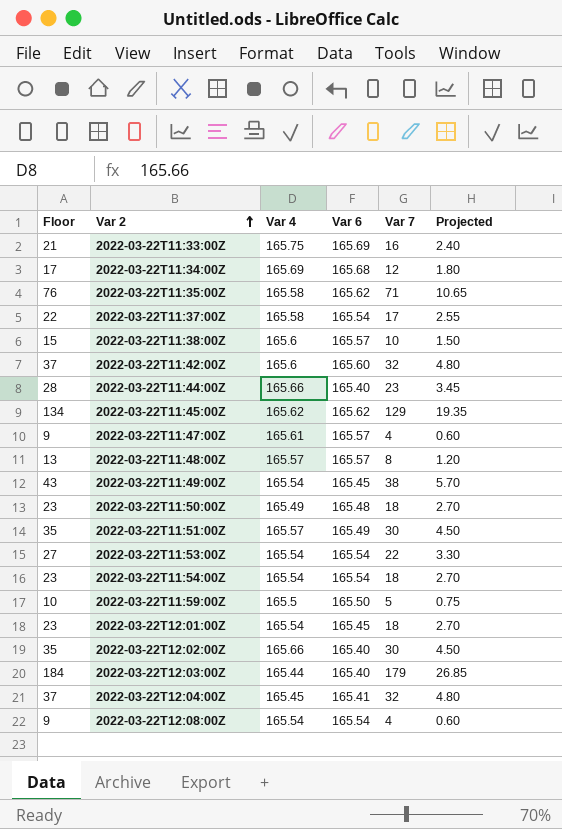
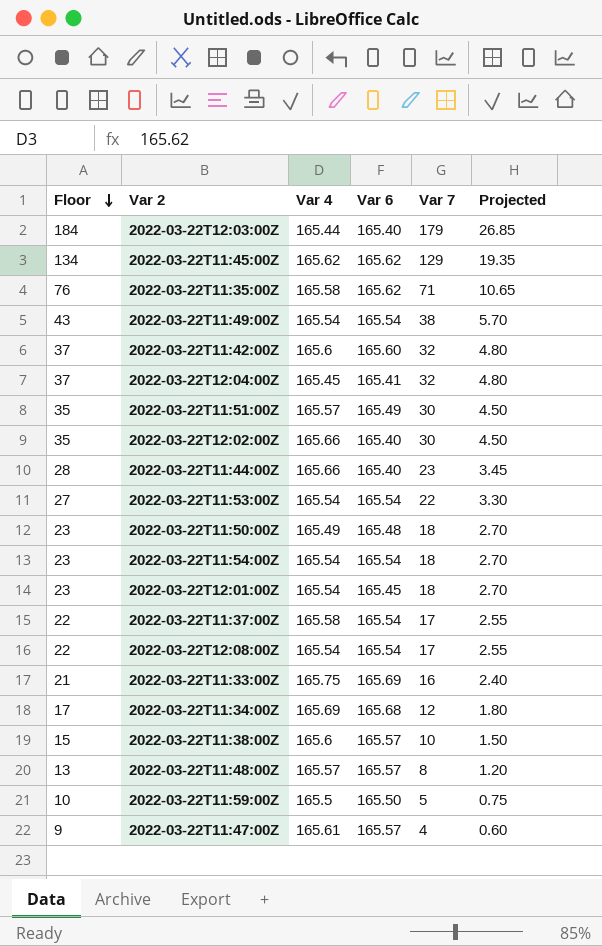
row order: Var 2 ascending -> Floor descending
2022-03-22T11:49:00Z | Var 6: 165.45 -> 165.54
2022-03-22T12:08:00Z | Floor: 9 -> 22
2022-03-22T12:08:00Z | Var 7: 4 -> 17
2022-03-22T12:08:00Z | Projected: 0.60 -> 2.55

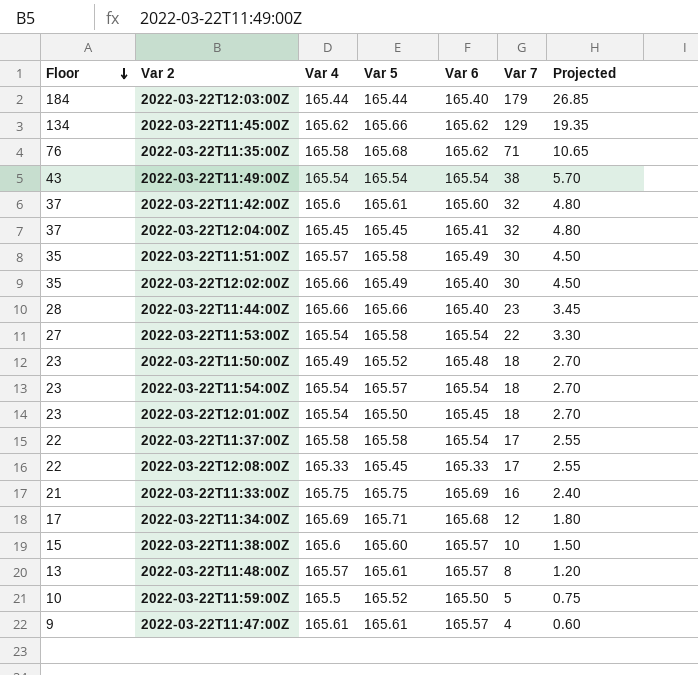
column Var 5 | position: none -> 4
2022-03-22T12:08:00Z | Var 4: 165.54 -> 165.33
2022-03-22T12:08:00Z | Var 6: 165.54 -> 165.33

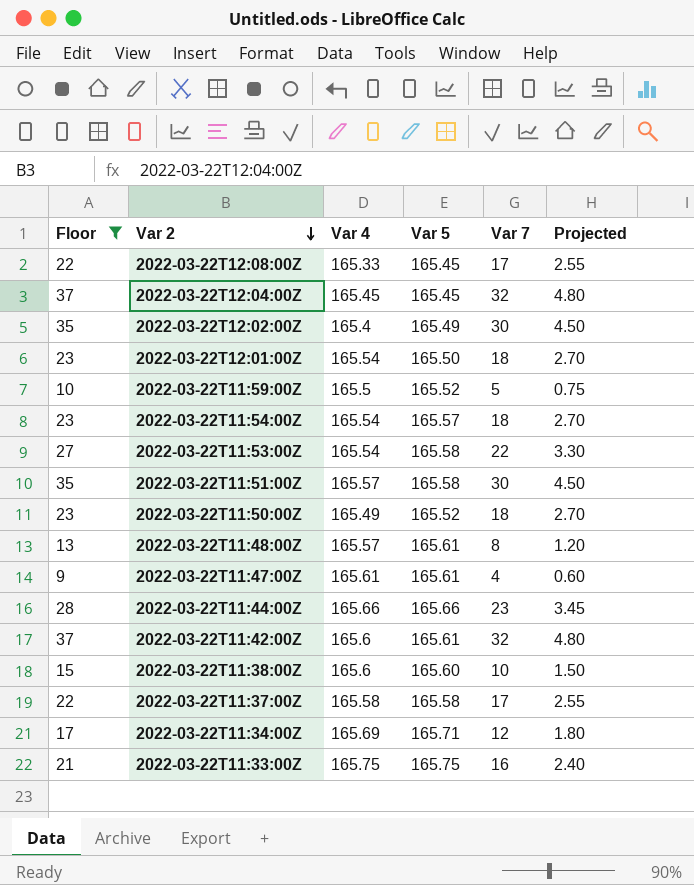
filter: none -> Floor <= 37
row order: Floor descending -> Var 2 descending
column Var 6 | position: 5 -> none
2022-03-22T12:02:00Z | Var 4: 165.66 -> 165.4

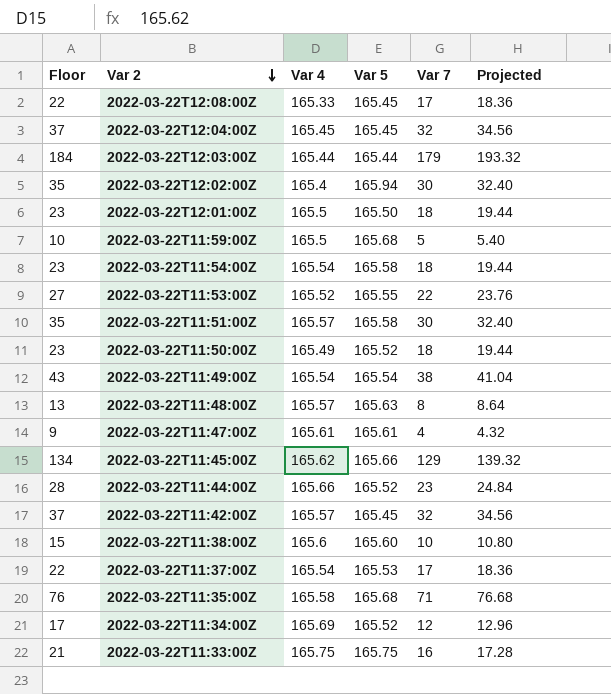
filter: Floor <= 37 -> none
column Projected | formula: [Var 7] * 0.15 -> [Var 7] * 1.08
2022-03-22T12:02:00Z | Var 5: 165.49 -> 165.94
2022-03-22T12:01:00Z | Var 4: 165.54 -> 165.5
2022-03-22T11:59:00Z | Var 5: 165.52 -> 165.68
2022-03-22T11:54:00Z | Var 5: 165.57 -> 165.58
2022-03-22T11:53:00Z | Var 4: 165.54 -> 165.52
2022-03-22T11:53:00Z | Var 5: 165.58 -> 165.55
2022-03-22T11:48:00Z | Var 5: 165.61 -> 165.63
2022-03-22T11:44:00Z | Var 5: 165.66 -> 165.52
2022-03-22T11:42:00Z | Var 4: 165.6 -> 165.57
2022-03-22T11:42:00Z | Var 5: 165.61 -> 165.45
2022-03-22T11:37:00Z | Var 4: 165.58 -> 165.54
2022-03-22T11:37:00Z | Var 5: 165.58 -> 165.53
2022-03-22T11:34:00Z | Var 5: 165.71 -> 165.52

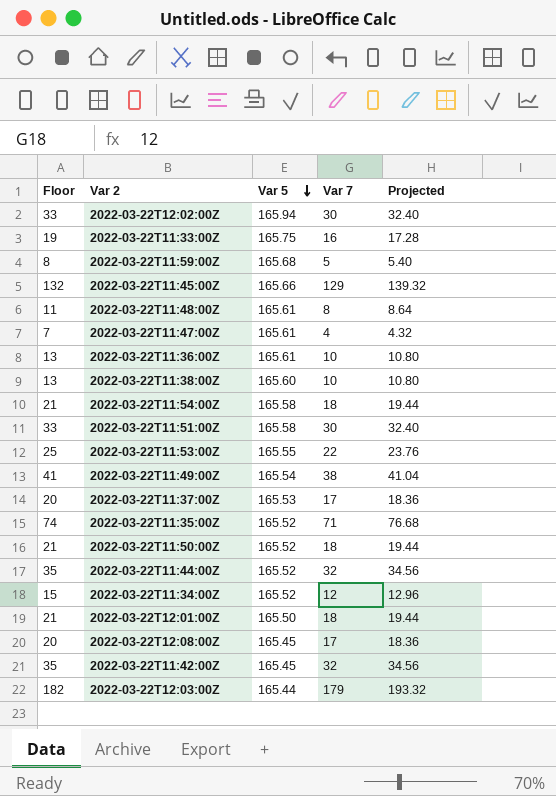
row order: Var 2 descending -> Var 5 descending
column Var 4 | position: 3 -> none
column Floor | formula: [Var 7] + 5 -> [Var 7] + 3
row 2022-03-22T12:04:00Z: 37 | 165.45 | 165.45 | 32 | 34.56 -> none
2022-03-22T11:48:00Z | Var 5: 165.63 -> 165.61
row 2022-03-22T11:36:00Z: none -> 13 | 165.61 | 10 | 10.80
2022-03-22T11:35:00Z | Var 5: 165.68 -> 165.52
2022-03-22T11:44:00Z | Var 7: 23 -> 32
2022-03-22T11:44:00Z | Projected: 24.84 -> 34.56

